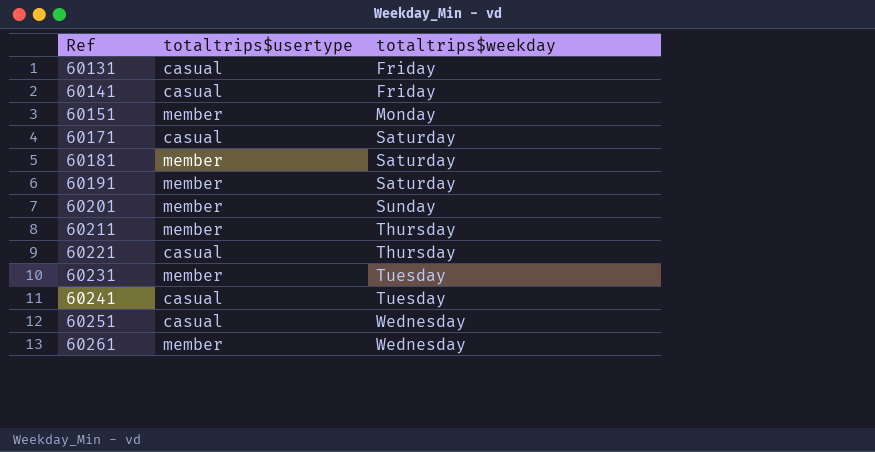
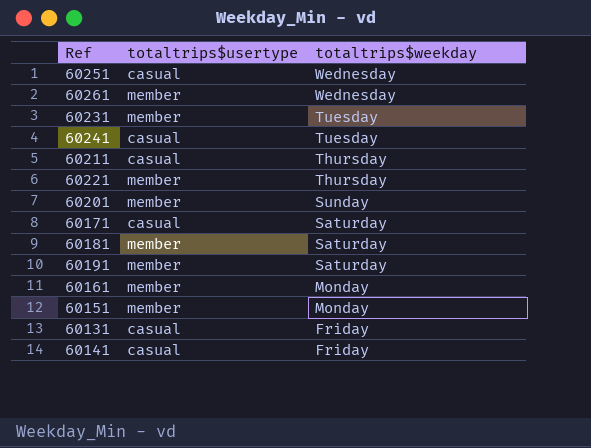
row order: Ref ascending -> totaltrips$weekday descending
60211 | totaltrips$usertype: member -> casual
60221 | totaltrips$usertype: casual -> member
row 60161: none -> member | Monday

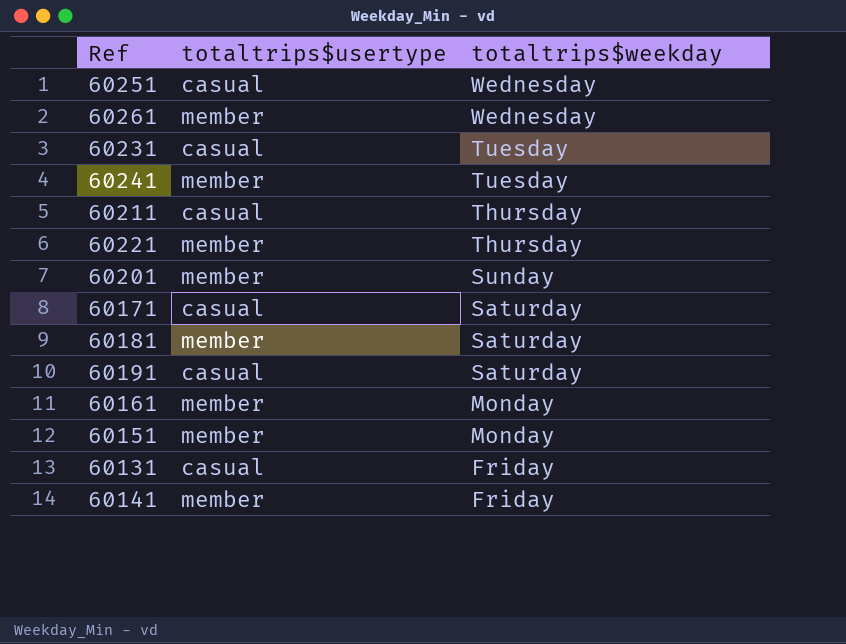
60231 | totaltrips$usertype: member -> casual
60241 | totaltrips$usertype: casual -> member
60191 | totaltrips$usertype: member -> casual
60141 | totaltrips$usertype: casual -> member

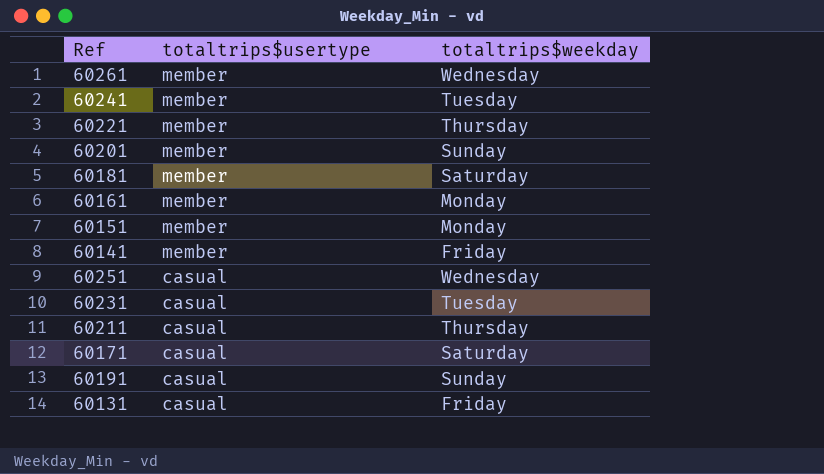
row order: totaltrips$weekday descending -> totaltrips$usertype descending
60191 | totaltrips$weekday: Saturday -> Sunday

